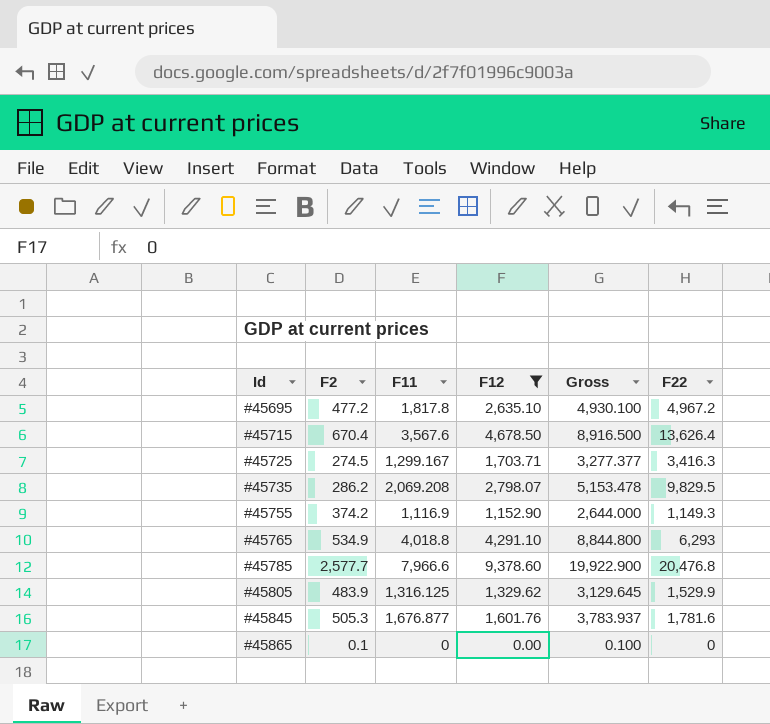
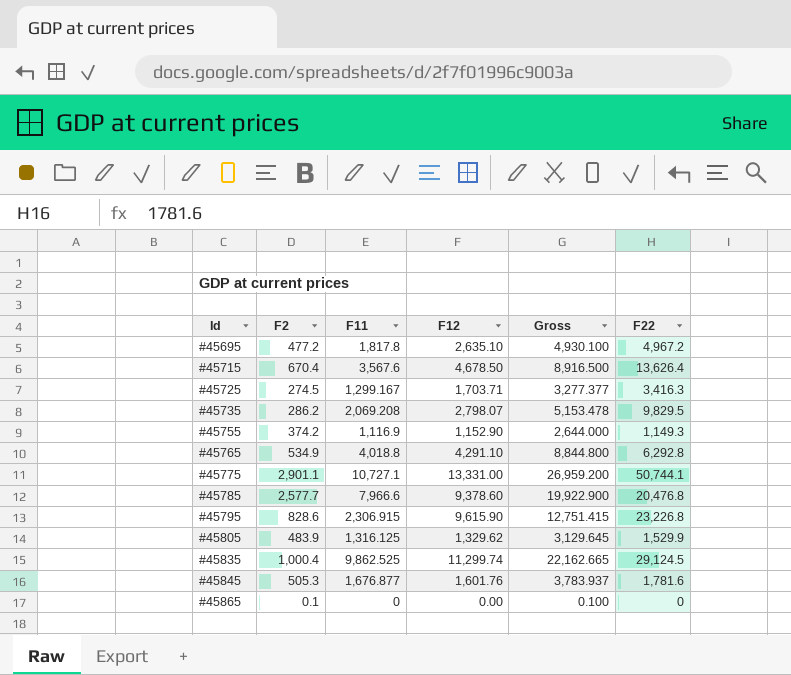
filter: F12 <= 9,378.60 -> none
#45765 | F22: 6,293 -> 6,292.8

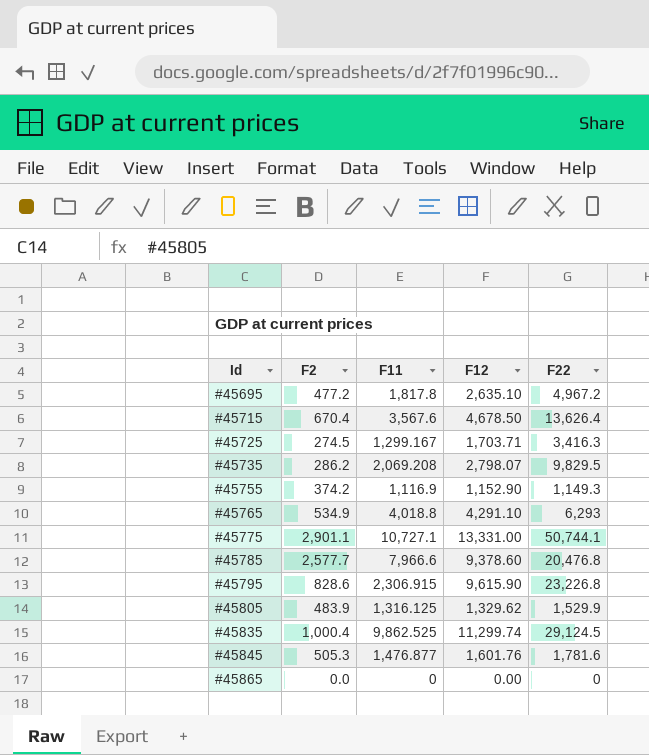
column Gross | formula: [F2] + [F11] + [F12] -> none
#45765 | F22: 6,292.8 -> 6,293
#45845 | F11: 1,676.877 -> 1,476.877
#45865 | F2: 0.1 -> 0.0

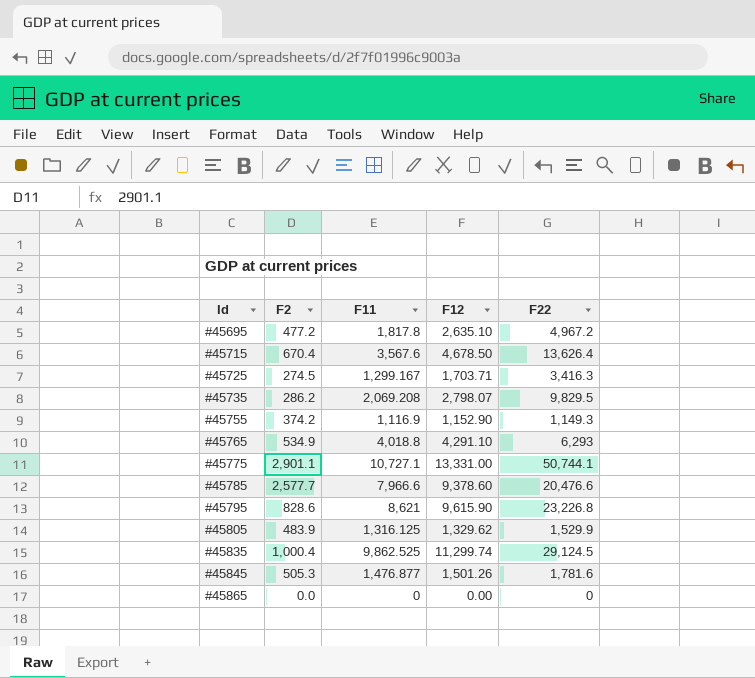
#45785 | F22: 20,476.8 -> 20,476.6
#45795 | F11: 2,306.915 -> 8,621
#45845 | F12: 1,601.76 -> 1,501.26

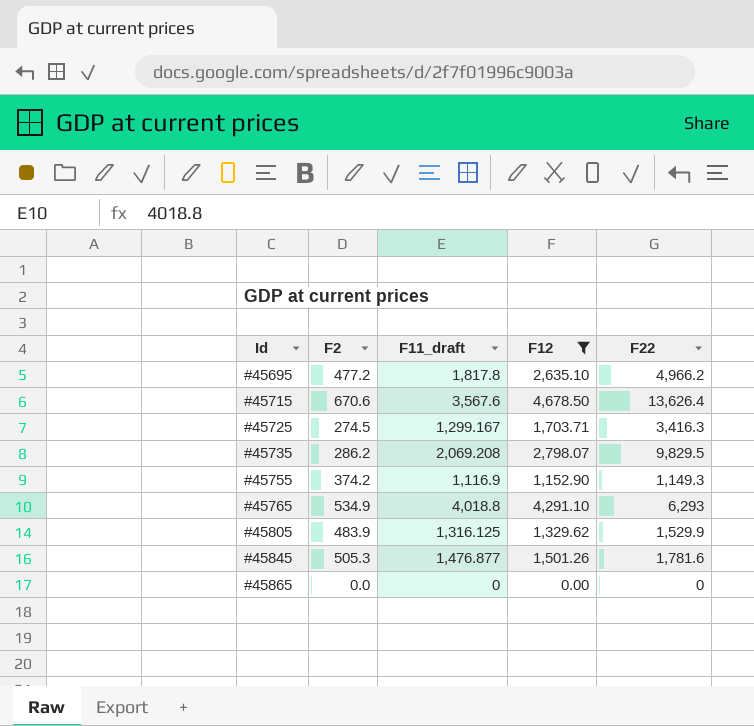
filter: none -> F12 <= 4,678.50
column name: F11 -> F11_draft
#45695 | F22: 4,967.2 -> 4,966.2
#45715 | F2: 670.4 -> 670.6

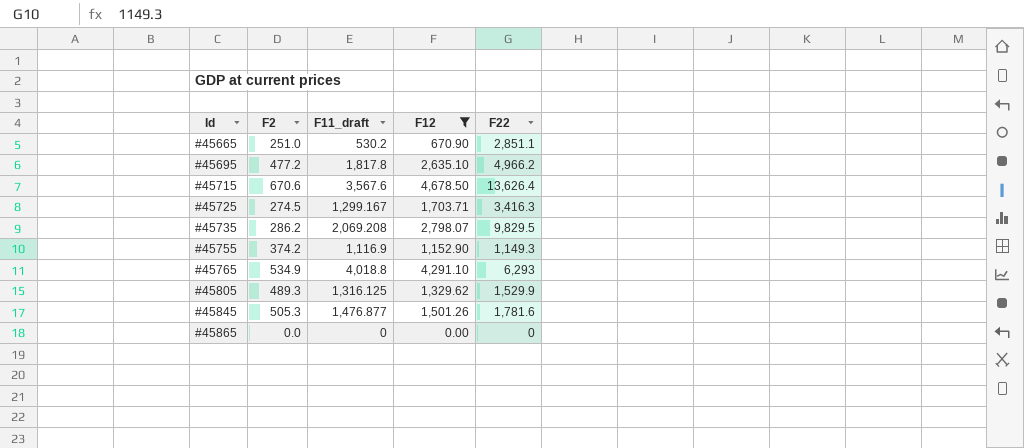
row #45665: none -> 251.0 | 530.2 | 670.90 | 2,851.1
#45805 | F2: 483.9 -> 489.3

